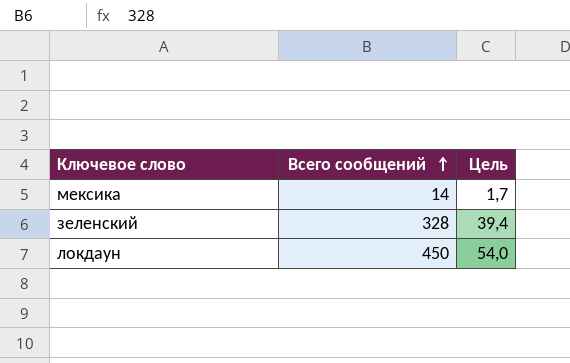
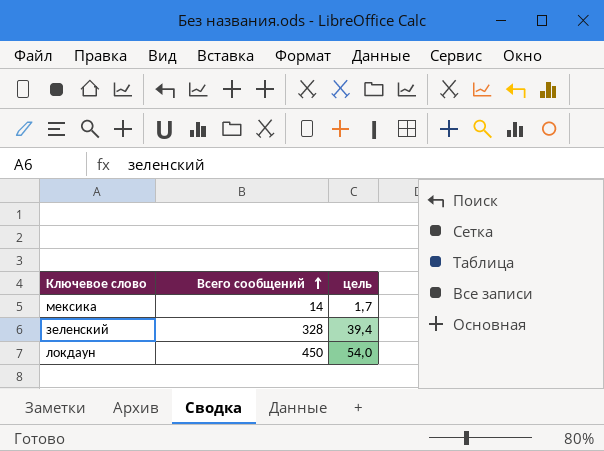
column name: Цель -> цель

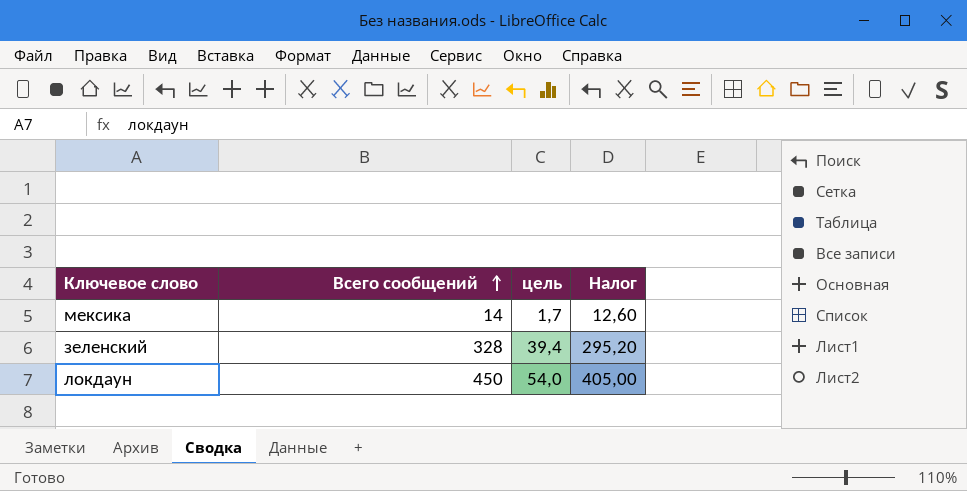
column Налог | formula: none -> [Всего сообщений] * 0,9

